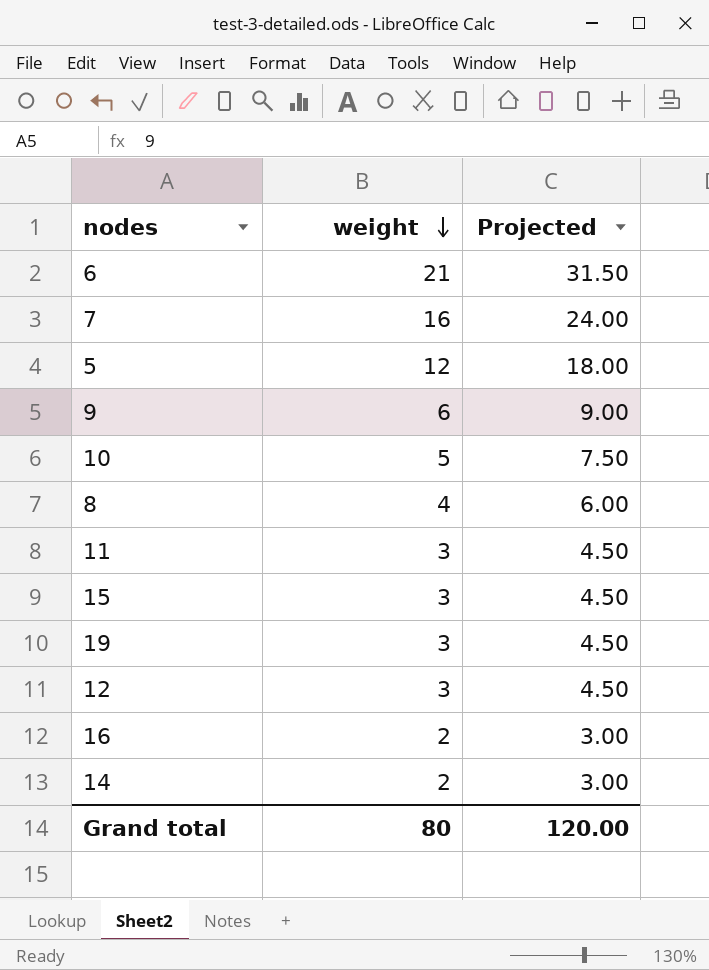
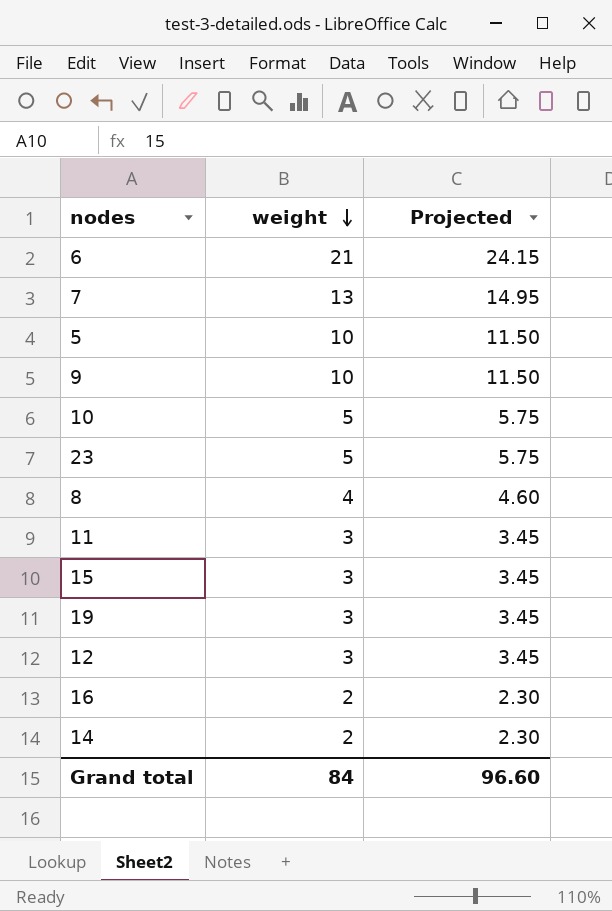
column Projected | formula: [weight] * 1.5 -> [weight] * 1.15
7 | weight: 16 -> 13
5 | weight: 12 -> 10
9 | weight: 6 -> 10
row 23: none -> 5 | 5.75
Grand total | weight: 80 -> 84
Grand total | Projected: 120.00 -> 96.60

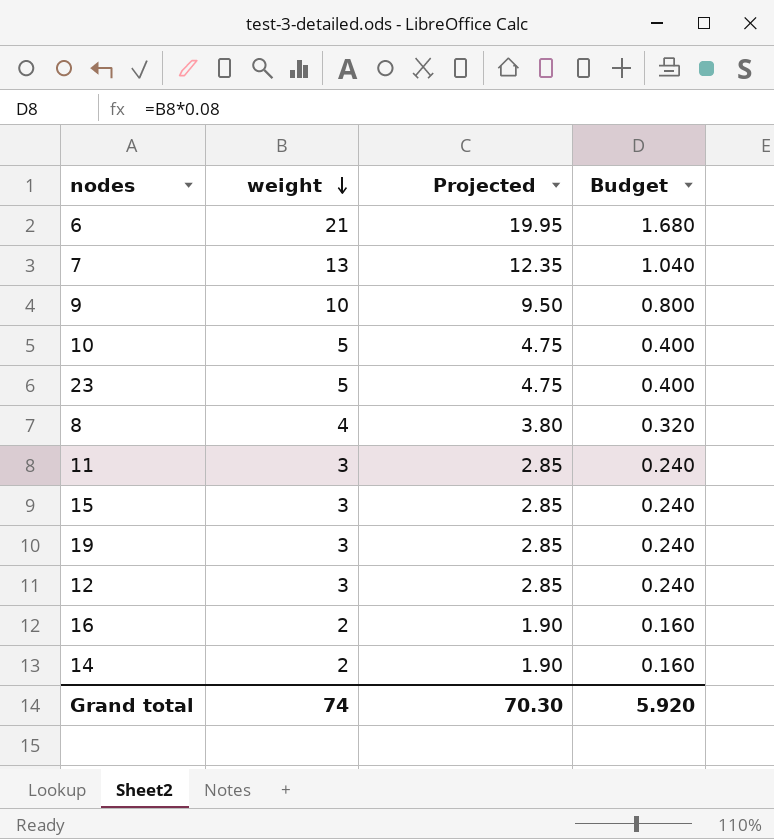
column Projected | formula: [weight] * 1.15 -> [weight] * 0.95
column Budget | formula: none -> [weight] * 0.08
row 5: 10 | 11.50 -> none
Grand total | weight: 84 -> 74
Grand total | Projected: 96.60 -> 70.30

